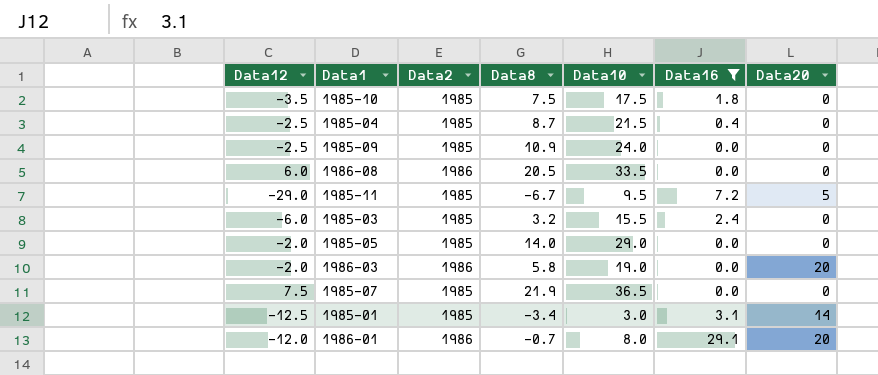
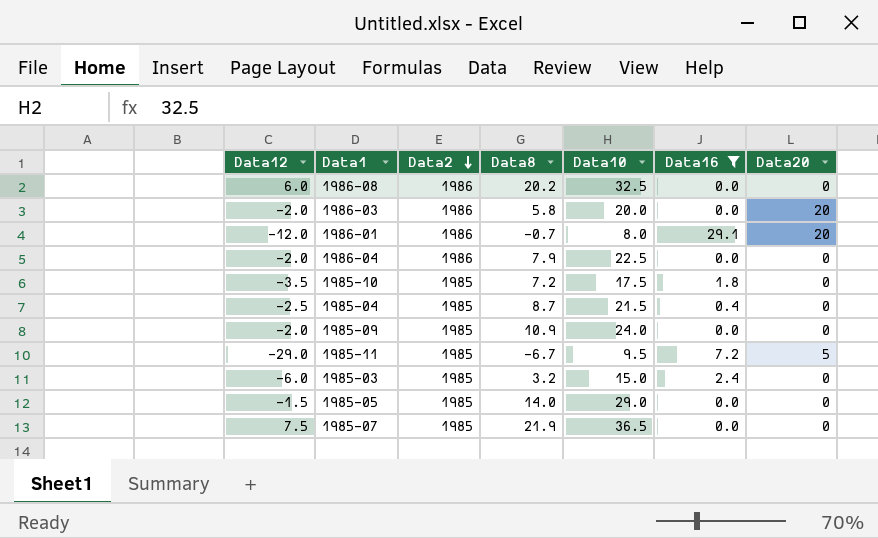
row order: none -> Data2 descending
row 1985-01: -12.5 | 1985 | -3.4 | 3.0 | 3.1 | 14 -> none
1986-08 | Data8: 20.5 -> 20.2
1986-08 | Data10: 33.5 -> 32.5
1986-03 | Data10: 19.0 -> 20.0
row 1986-04: none -> -2.0 | 1986 | 7.9 | 22.5 | 0.0 | 0
1985-10 | Data8: 7.5 -> 7.2
1985-09 | Data12: -2.5 -> -2.0
1985-03 | Data10: 15.5 -> 15.0
1985-05 | Data12: -2.0 -> -1.5

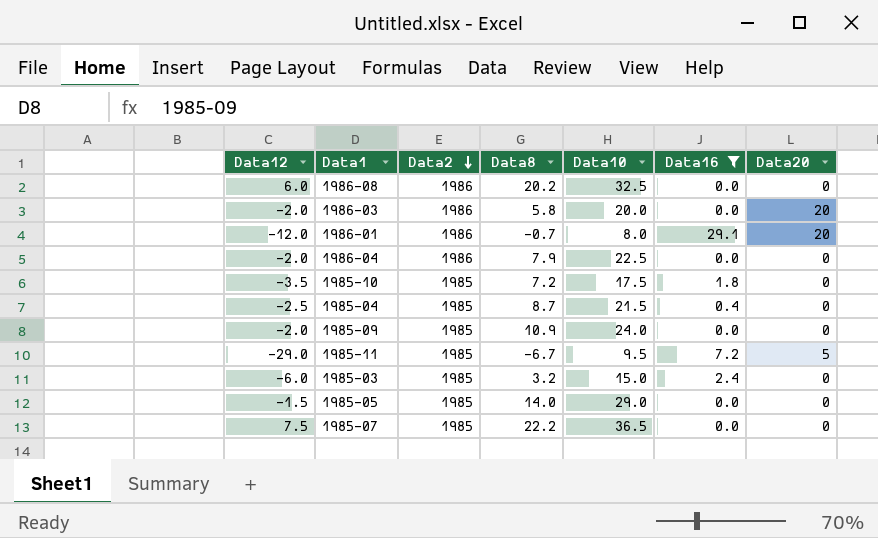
1985-07 | Data8: 21.9 -> 22.2

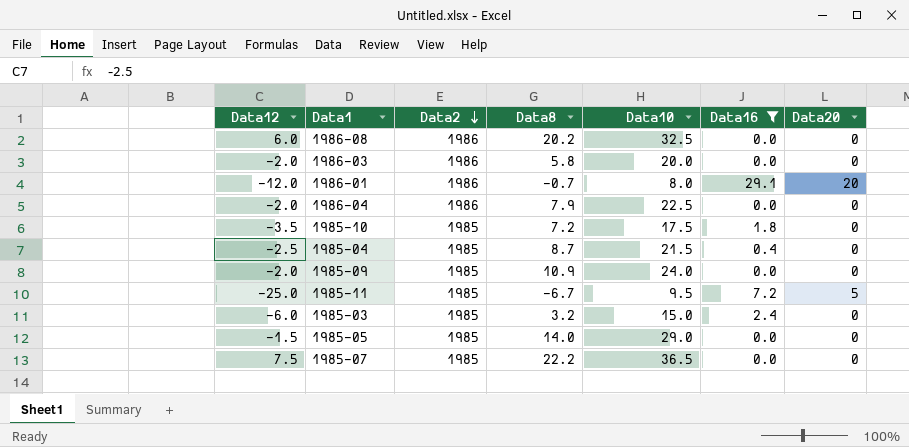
1986-03 | Data20: 20 -> 0
1985-11 | Data12: -29.0 -> -25.0

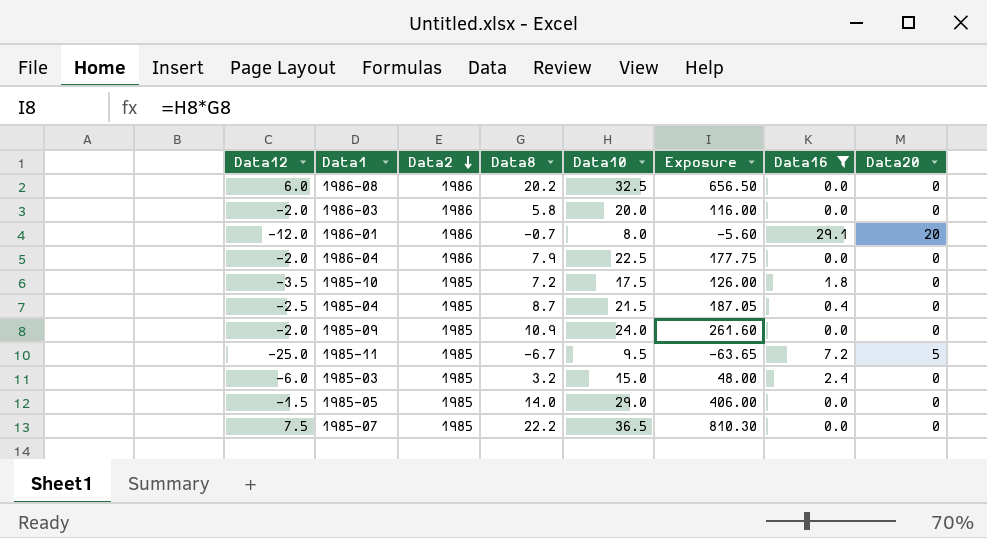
column Exposure | formula: none -> [Data8] * [Data10]

